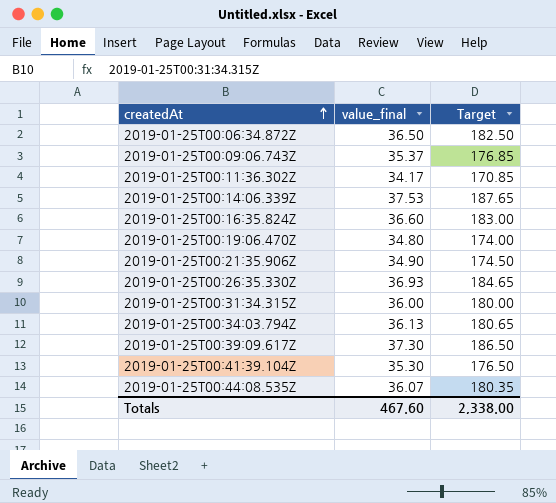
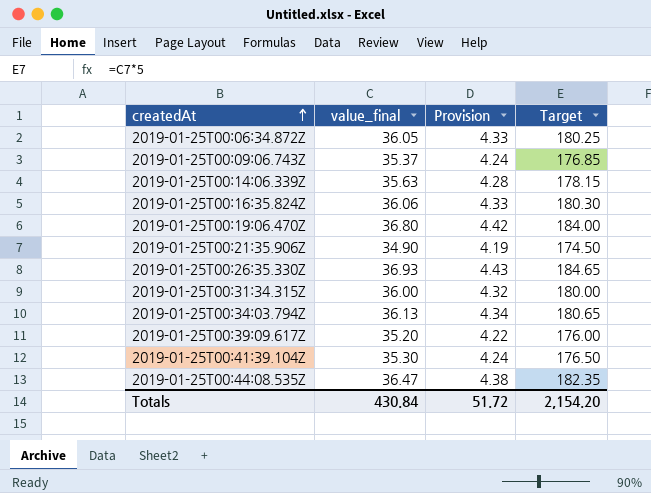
column Provision | formula: none -> [value_final] * 0.12
row 2019-01-25T00:11:36.302Z: 34.17 | 170.85 -> none
2019-01-25T00:06:34.872Z | value_final: 36.50 -> 36.05
2019-01-25T00:06:34.872Z | Target: 182.50 -> 180.25
2019-01-25T00:14:06.339Z | value_final: 37.53 -> 35.63
2019-01-25T00:14:06.339Z | Target: 187.65 -> 178.15
2019-01-25T00:16:35.824Z | value_final: 36.60 -> 36.06
2019-01-25T00:16:35.824Z | Target: 183.00 -> 180.30
2019-01-25T00:19:06.470Z | value_final: 34.80 -> 36.80
2019-01-25T00:19:06.470Z | Target: 174.00 -> 184.00
2019-01-25T00:39:09.617Z | value_final: 37.30 -> 35.20
2019-01-25T00:39:09.617Z | Target: 186.50 -> 176.00
2019-01-25T00:44:08.535Z | value_final: 36.07 -> 36.47
2019-01-25T00:44:08.535Z | Target: 180.35 -> 182.35
Totals | value_final: 467.60 -> 430.84
Totals | Target: 2,338.00 -> 2,154.20

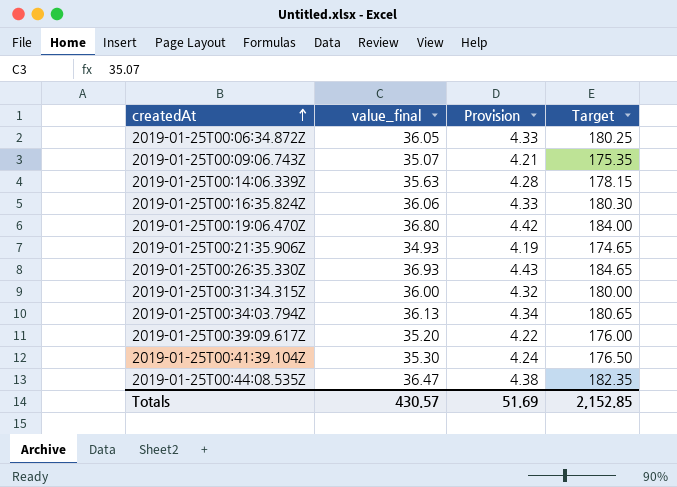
2019-01-25T00:09:06.743Z | value_final: 35.37 -> 35.07
2019-01-25T00:09:06.743Z | Provision: 4.24 -> 4.21
2019-01-25T00:09:06.743Z | Target: 176.85 -> 175.35
2019-01-25T00:21:35.906Z | value_final: 34.90 -> 34.93
2019-01-25T00:21:35.906Z | Target: 174.50 -> 174.65
Totals | value_final: 430.84 -> 430.57
Totals | Provision: 51.72 -> 51.69
Totals | Target: 2,154.20 -> 2,152.85

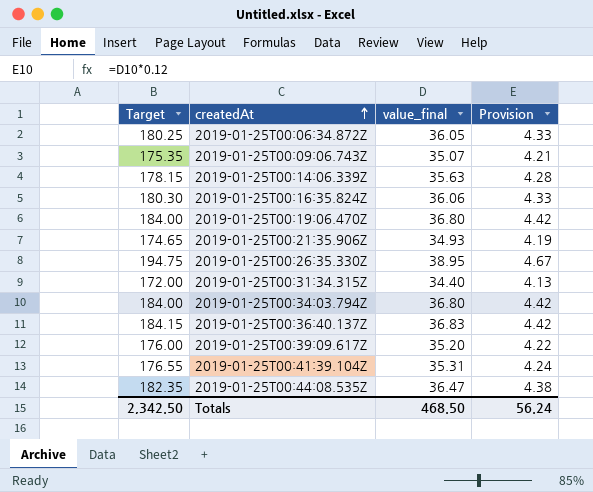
column Target | position: 4 -> 1
2019-01-25T00:26:35.330Z | Target: 184.65 -> 194.75
2019-01-25T00:26:35.330Z | value_final: 36.93 -> 38.95
2019-01-25T00:26:35.330Z | Provision: 4.43 -> 4.67
2019-01-25T00:31:34.315Z | Target: 180.00 -> 172.00
2019-01-25T00:31:34.315Z | value_final: 36.00 -> 34.40
2019-01-25T00:31:34.315Z | Provision: 4.32 -> 4.13
2019-01-25T00:34:03.794Z | Target: 180.65 -> 184.00
2019-01-25T00:34:03.794Z | value_final: 36.13 -> 36.80
2019-01-25T00:34:03.794Z | Provision: 4.34 -> 4.42
row 2019-01-25T00:36:40.137Z: none -> 184.15 | 36.83 | 4.42
2019-01-25T00:41:39.104Z | Target: 176.50 -> 176.55
2019-01-25T00:41:39.104Z | value_final: 35.30 -> 35.31
Totals | Target: 2,152.85 -> 2,342.50
Totals | value_final: 430.57 -> 468.50
Totals | Provision: 51.69 -> 56.24

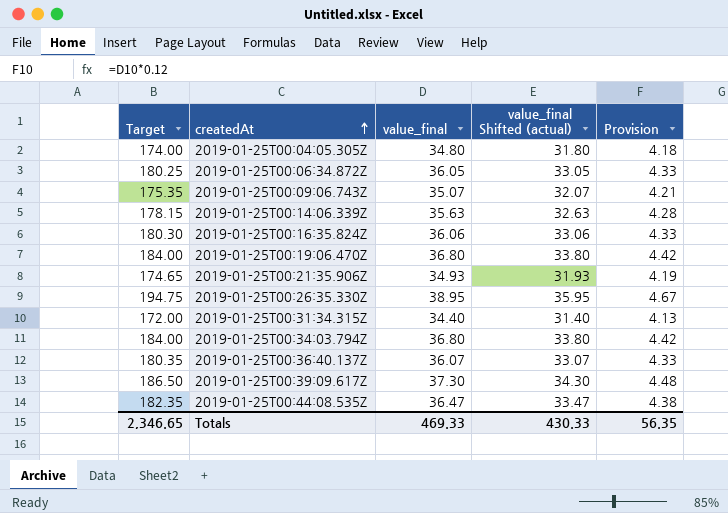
column value_final Shifted (actual) | formula: none -> [value_final] - 3
row 2019-01-25T00:41:39.104Z: 176.55 | 35.31 | 4.24 -> none
row 2019-01-25T00:04:05.305Z: none -> 174.00 | 34.80 | 31.80 | 4.18
2019-01-25T00:36:40.137Z | Target: 184.15 -> 180.35
2019-01-25T00:36:40.137Z | value_final: 36.83 -> 36.07
2019-01-25T00:36:40.137Z | Provision: 4.42 -> 4.33
2019-01-25T00:39:09.617Z | Target: 176.00 -> 186.50
2019-01-25T00:39:09.617Z | value_final: 35.20 -> 37.30
2019-01-25T00:39:09.617Z | Provision: 4.22 -> 4.48
Totals | Target: 2,342.50 -> 2,346.65
Totals | value_final: 468.50 -> 469.33
Totals | Provision: 56.24 -> 56.35

